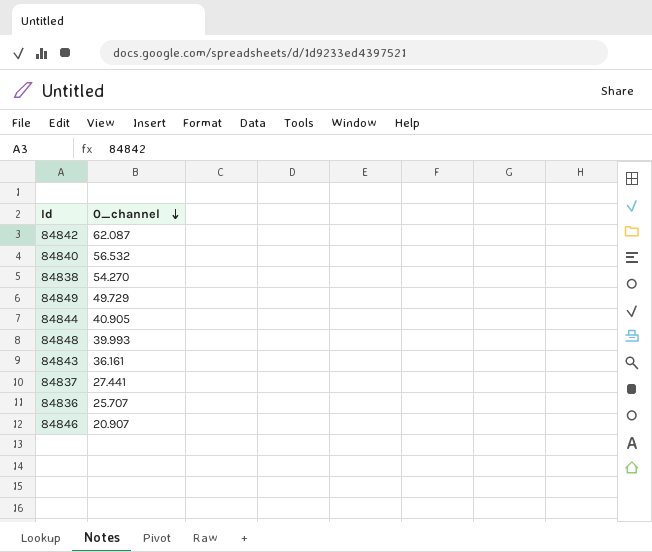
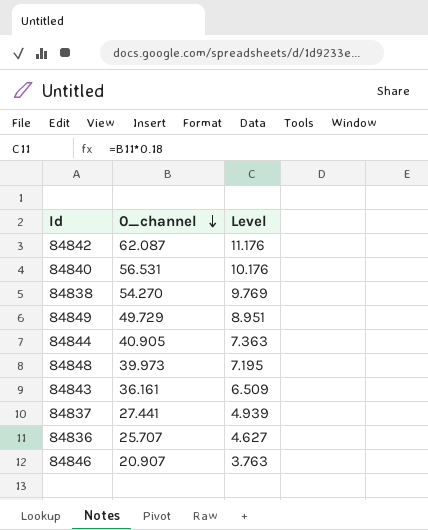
column Level | formula: none -> [0_channel] * 0.18
84840 | 0_channel: 56.532 -> 56.531
84848 | 0_channel: 39.993 -> 39.973

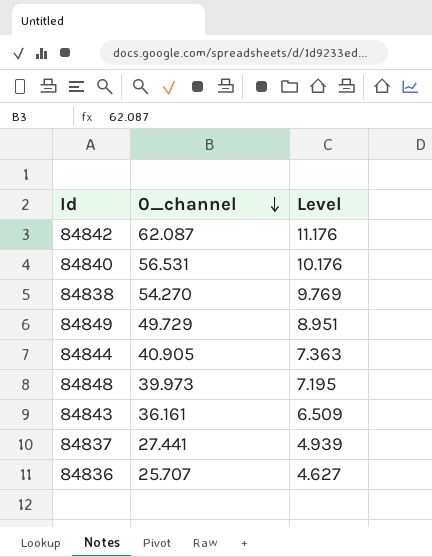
row 84846: 20.907 | 3.763 -> none

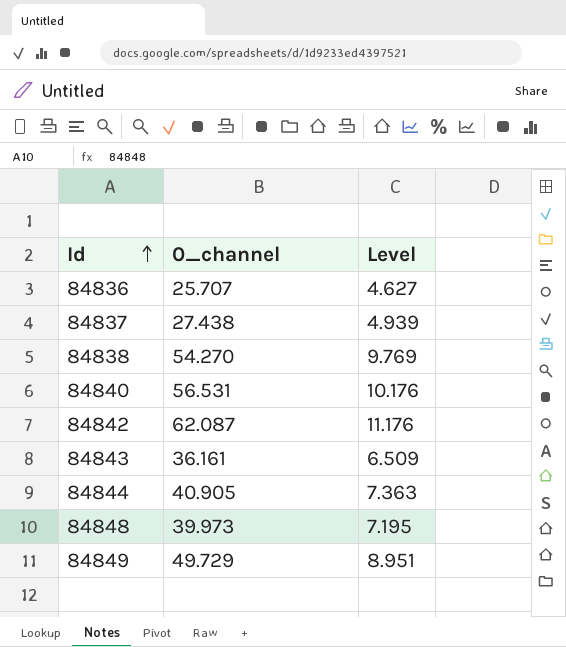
row order: 0_channel descending -> Id ascending
84837 | 0_channel: 27.441 -> 27.438

